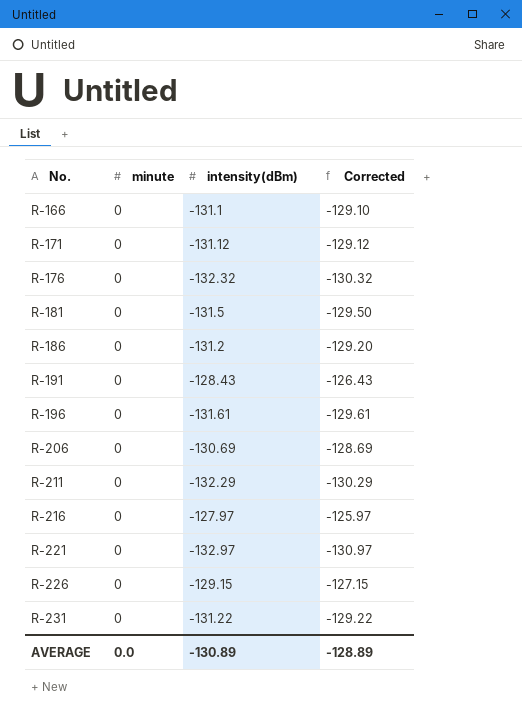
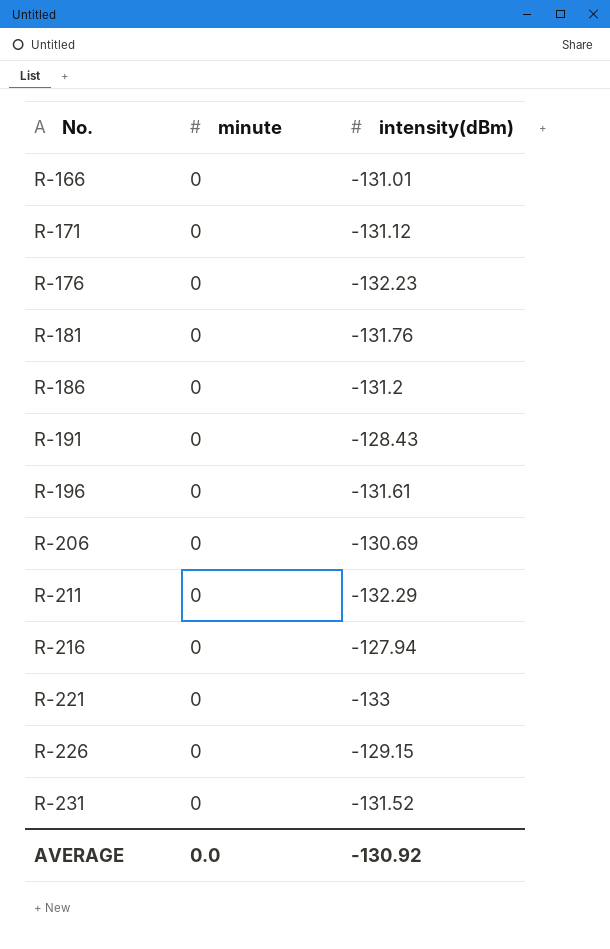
column Corrected | formula: [intensity(dBm)] + 2 -> none
R-166 | intensity(dBm): -131.1 -> -131.01
R-176 | intensity(dBm): -132.32 -> -132.23
R-181 | intensity(dBm): -131.5 -> -131.76
R-216 | intensity(dBm): -127.97 -> -127.94
R-221 | intensity(dBm): -132.97 -> -133
R-231 | intensity(dBm): -131.22 -> -131.52
AVERAGE | intensity(dBm): -130.89 -> -130.92

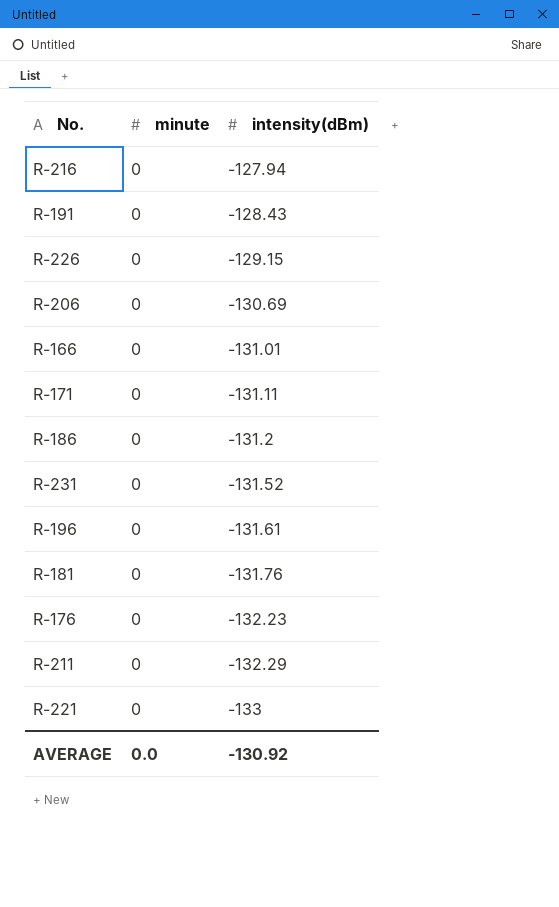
row order: No. ascending -> intensity(dBm) descending
R-171 | intensity(dBm): -131.12 -> -131.11

